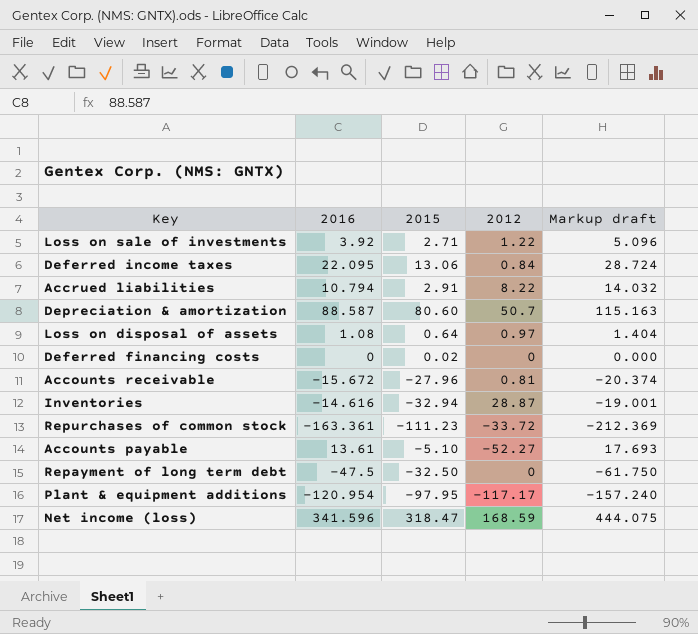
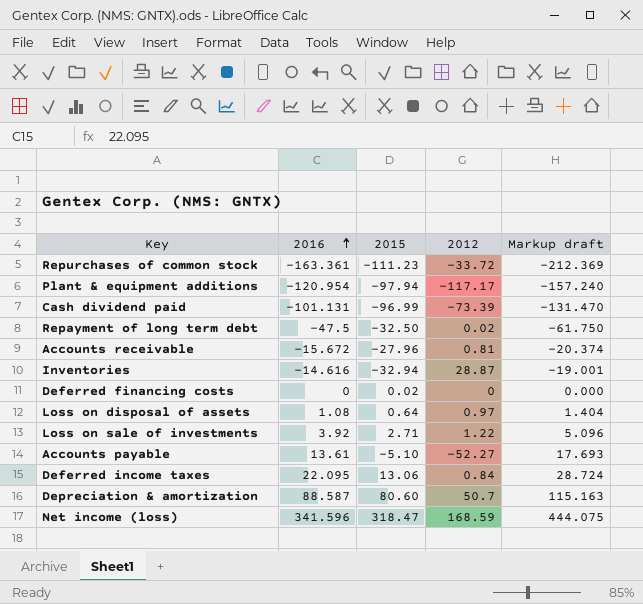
row order: none -> 2016 ascending
row Accrued liabilities: 10.794 | 2.91 | 8.22 | 14.032 -> none
Plant & equipment additions | 2015: -97.95 -> -97.94
row Cash dividend paid: none -> -101.131 | -96.99 | -73.39 | -131.470
Repayment of long term debt | 2012: 0 -> 0.02

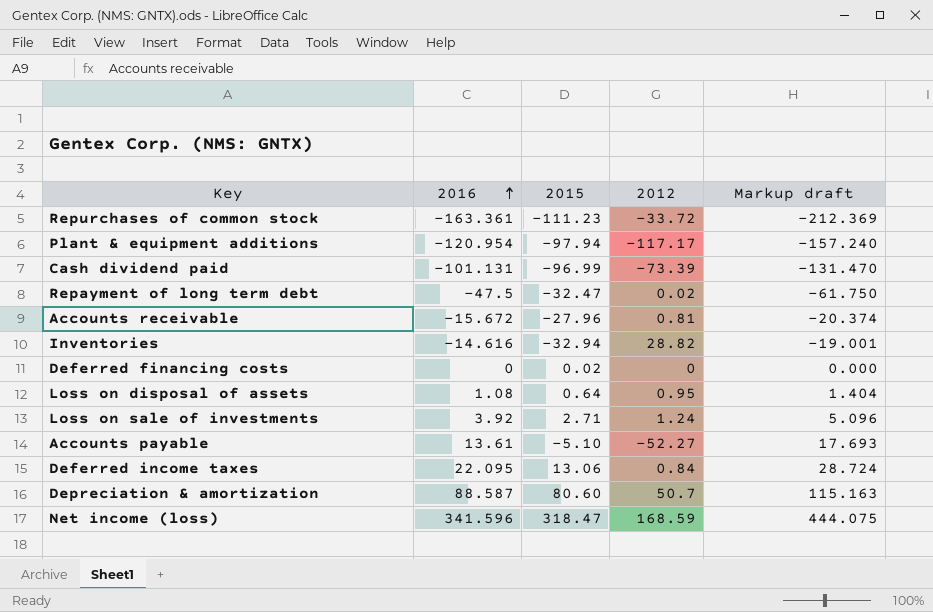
Repayment of long term debt | 2015: -32.50 -> -32.47
Inventories | 2012: 28.87 -> 28.82
Loss on disposal of assets | 2012: 0.97 -> 0.95
Loss on sale of investments | 2012: 1.22 -> 1.24

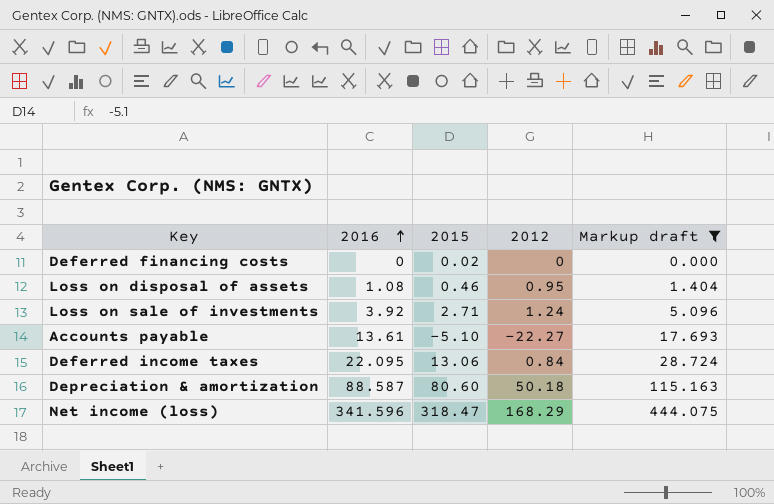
filter: none -> Markup draft >= 0.000
Loss on disposal of assets | 2015: 0.64 -> 0.46
Accounts payable | 2012: -52.27 -> -22.27
Depreciation & amortization | 2012: 50.7 -> 50.18
Net income (loss) | 2012: 168.59 -> 168.29

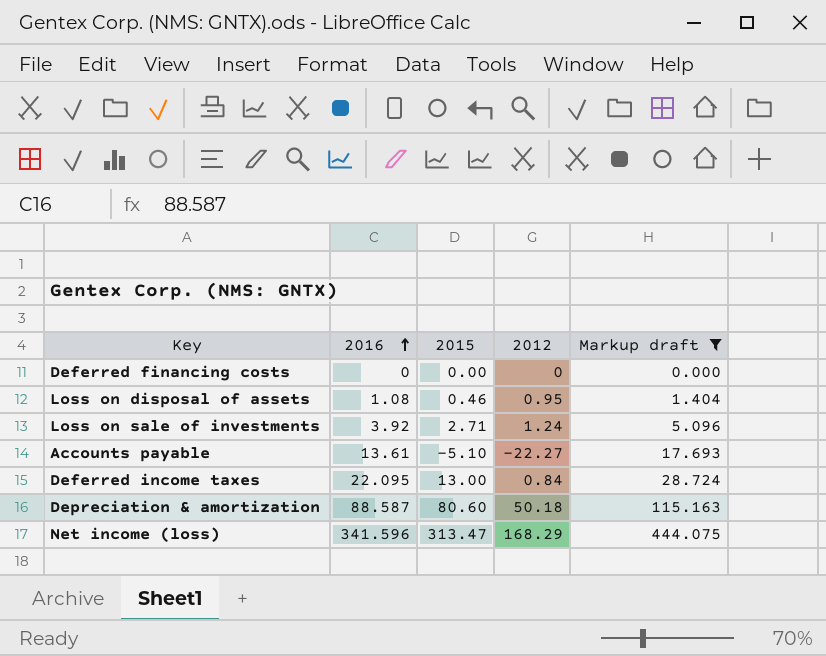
Deferred financing costs | 2015: 0.02 -> 0.00
Deferred income taxes | 2015: 13.06 -> 13.00
Net income (loss) | 2015: 318.47 -> 313.47

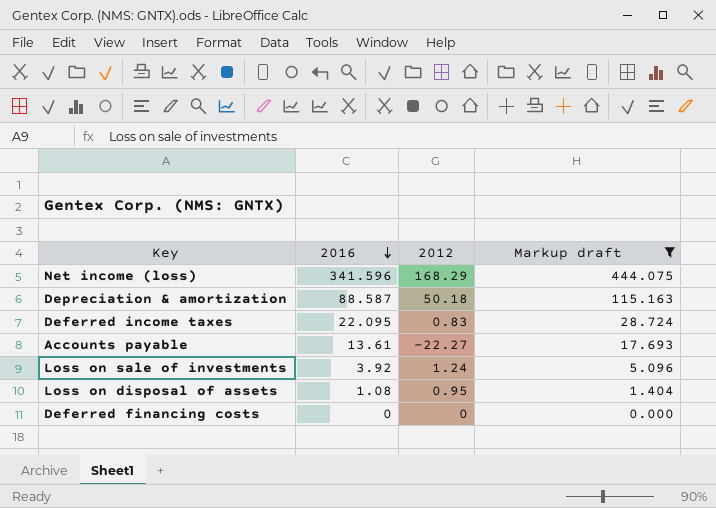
row order: 2016 ascending -> 2016 descending
column 2015 | position: 3 -> none
Deferred income taxes | 2012: 0.84 -> 0.83

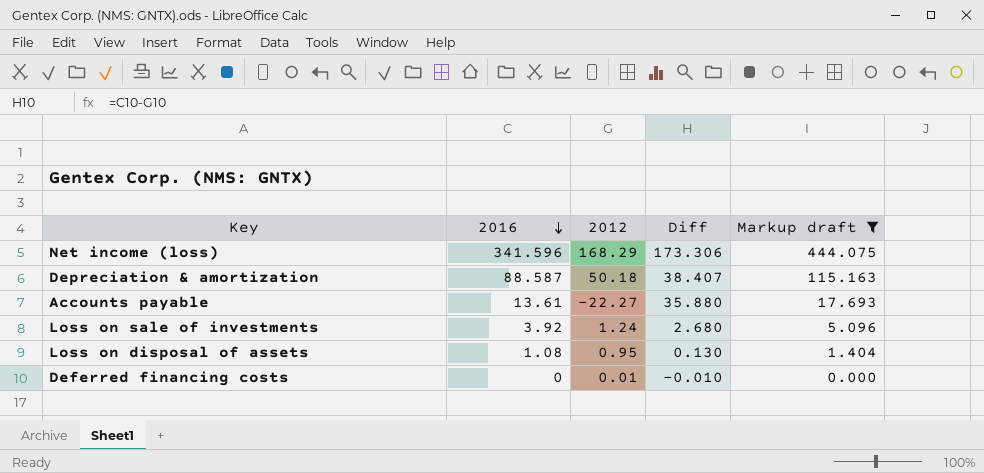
column Diff | formula: none -> [2016] - [2012]
row Deferred income taxes: 22.095 | 0.83 | 28.724 -> none
Deferred financing costs | 2012: 0 -> 0.01

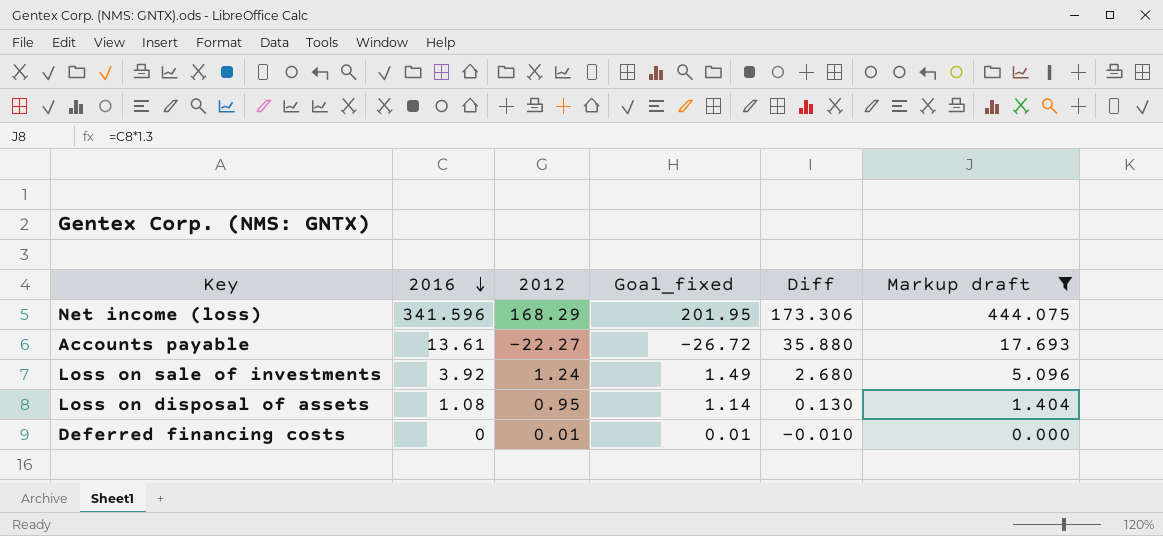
column Goal_fixed | formula: none -> [2012] * 1.2
row Depreciation & amortization: 88.587 | 50.18 | 38.407 | 115.163 -> none

